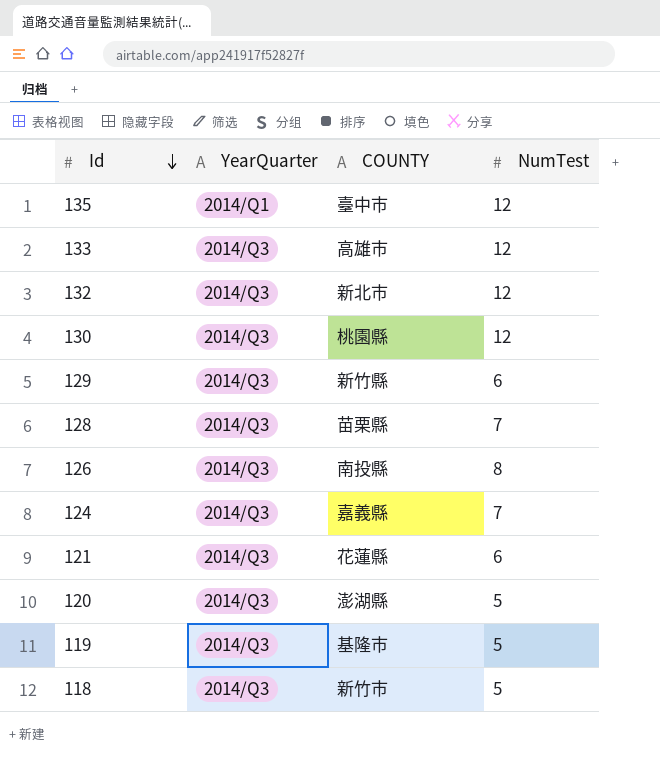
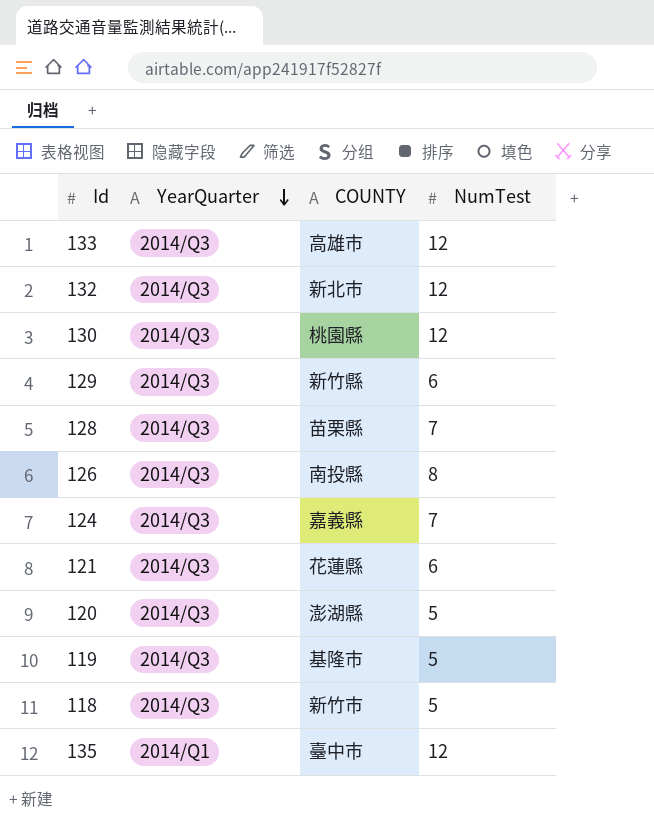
row order: Id descending -> YearQuarter descending

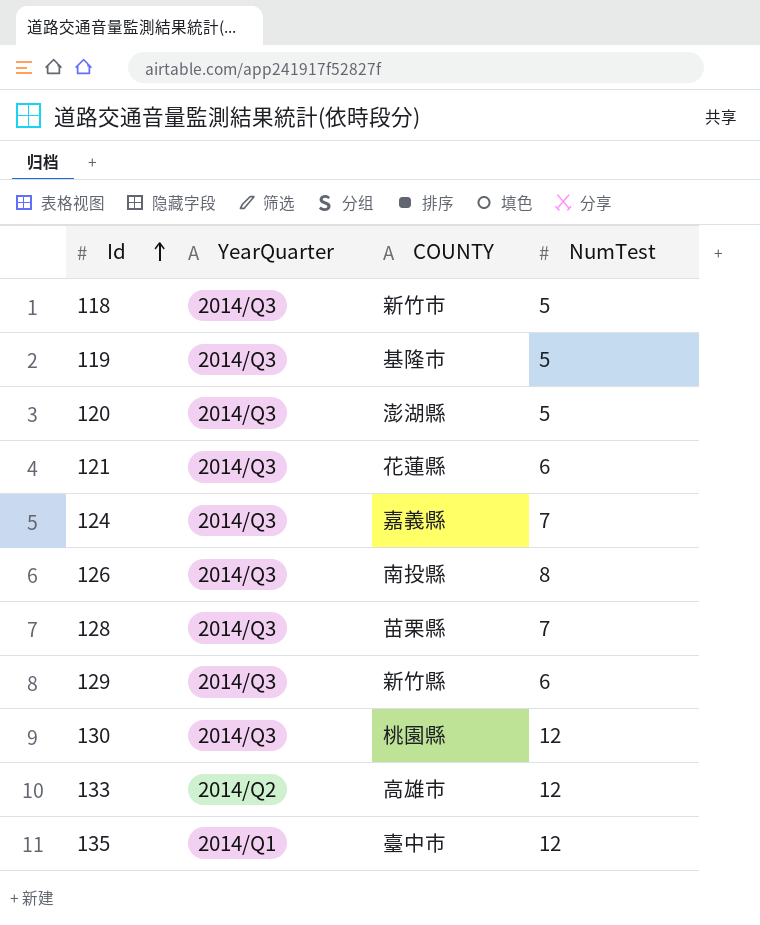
row order: YearQuarter descending -> Id ascending
row 132: 2014/Q3 | 新北市 | 12 -> none
133 | YearQuarter: 2014/Q3 -> 2014/Q2

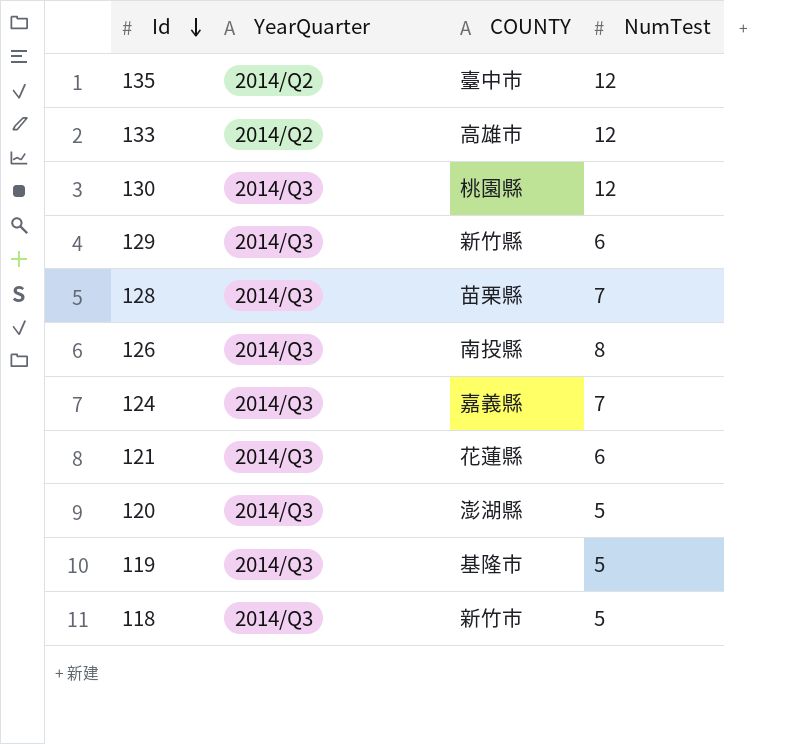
row order: Id ascending -> Id descending
135 | YearQuarter: 2014/Q1 -> 2014/Q2

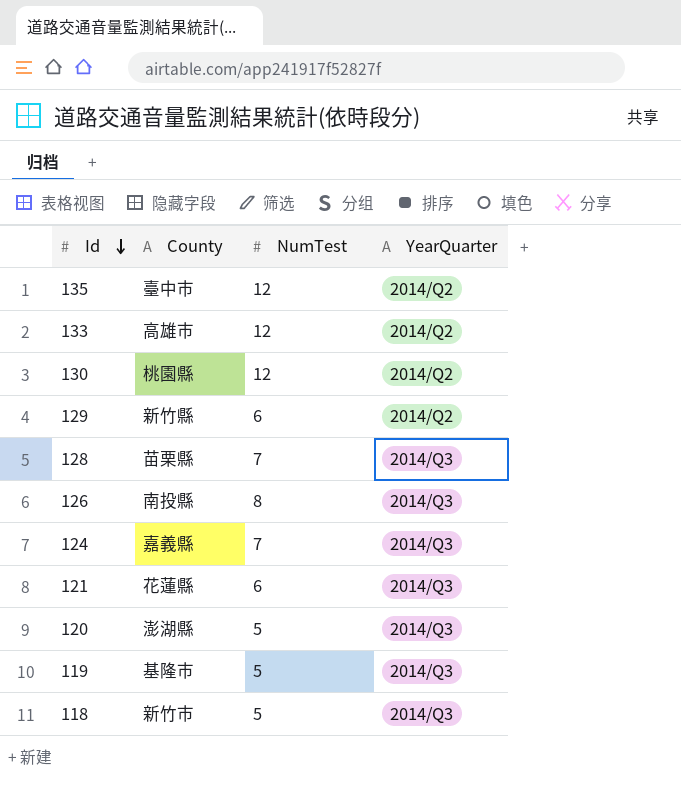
column name: COUNTY -> County
column YearQuarter | position: 2 -> 4
130 | YearQuarter: 2014/Q3 -> 2014/Q2
129 | YearQuarter: 2014/Q3 -> 2014/Q2

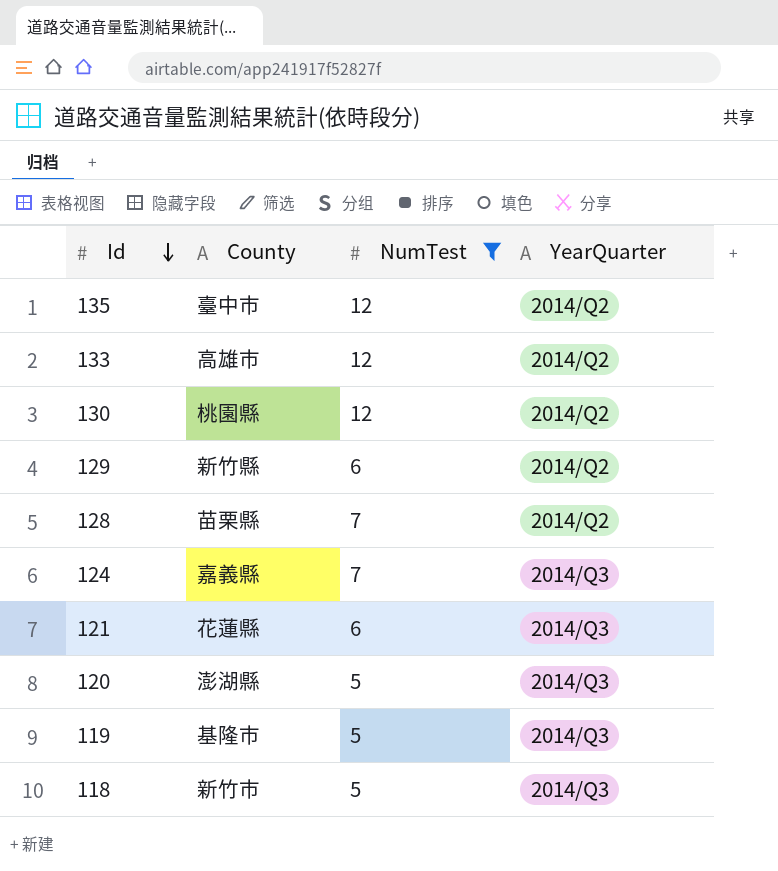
filter: none -> NumTest != 8
128 | YearQuarter: 2014/Q3 -> 2014/Q2

